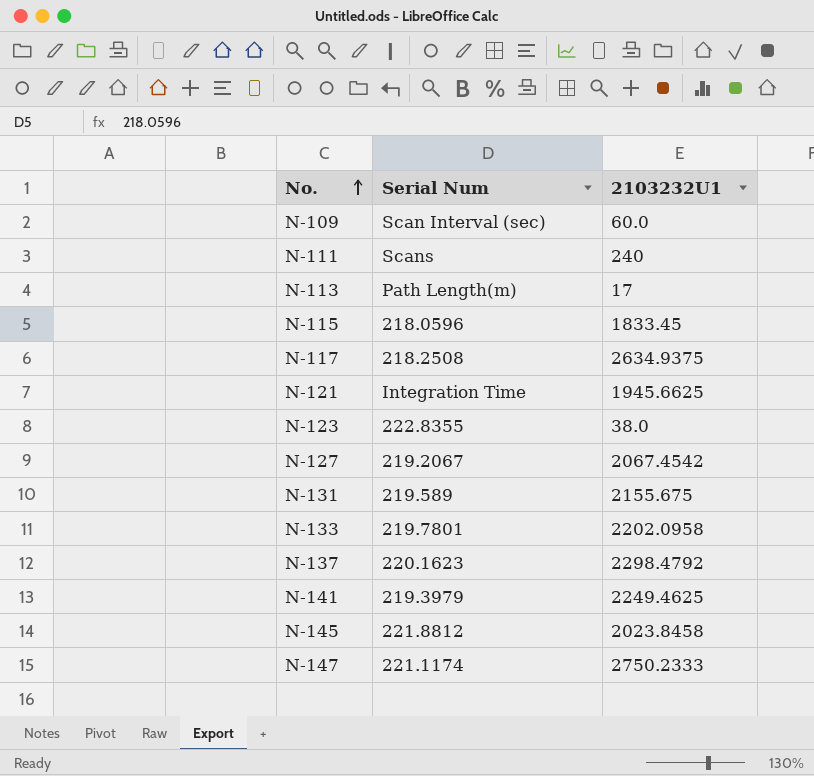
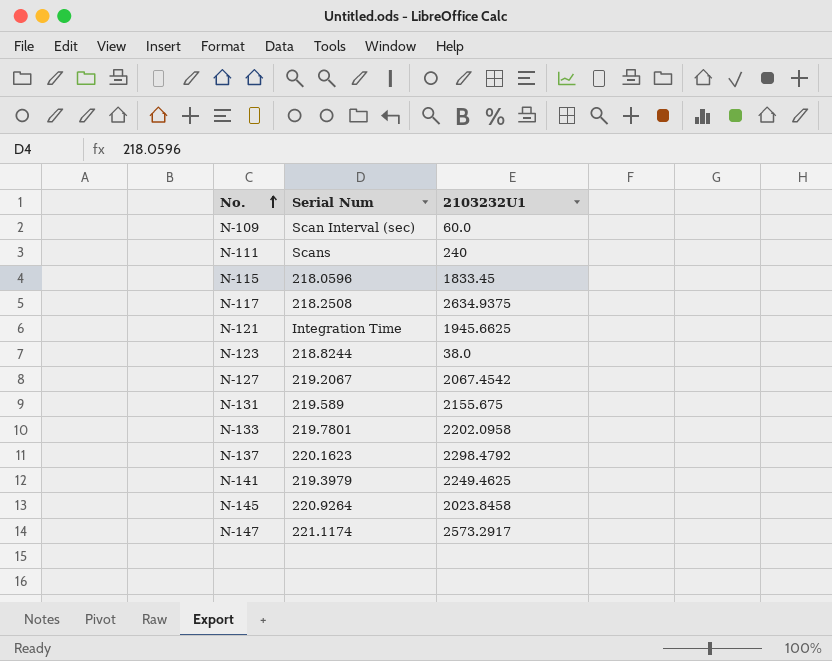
row N-113: Path Length(m) | 17 -> none
N-123 | Serial Num: 222.8355 -> 218.8244
N-145 | Serial Num: 221.8812 -> 220.9264
N-147 | 2103232U1: 2750.2333 -> 2573.2917

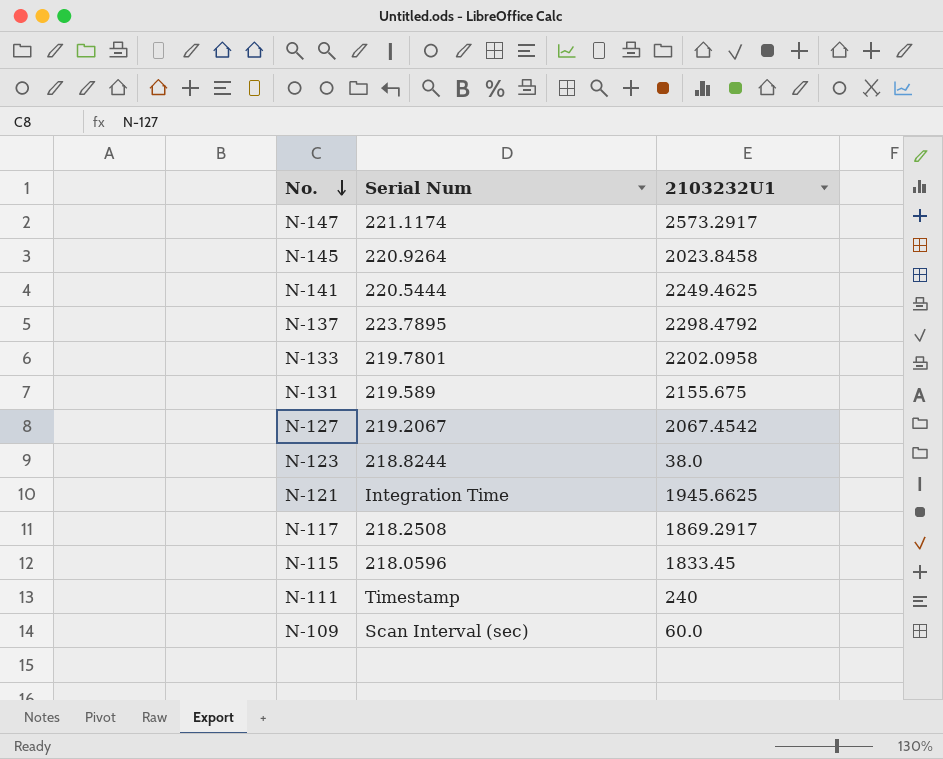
row order: No. ascending -> No. descending
N-141 | Serial Num: 219.3979 -> 220.5444
N-137 | Serial Num: 220.1623 -> 223.7895
N-117 | 2103232U1: 2634.9375 -> 1869.2917
N-111 | Serial Num: Scans -> Timestamp

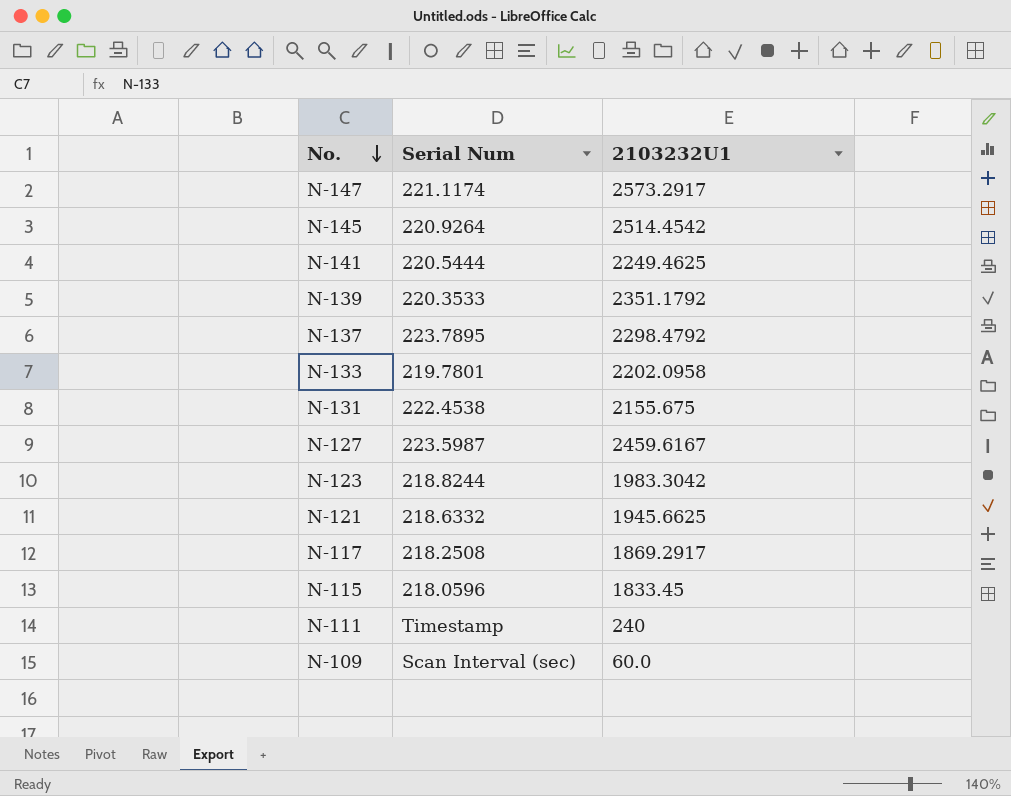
N-145 | 2103232U1: 2023.8458 -> 2514.4542
row N-139: none -> 220.3533 | 2351.1792
N-131 | Serial Num: 219.589 -> 222.4538
N-127 | Serial Num: 219.2067 -> 223.5987
N-127 | 2103232U1: 2067.4542 -> 2459.6167
N-123 | 2103232U1: 38.0 -> 1983.3042
N-121 | Serial Num: Integration Time -> 218.6332

